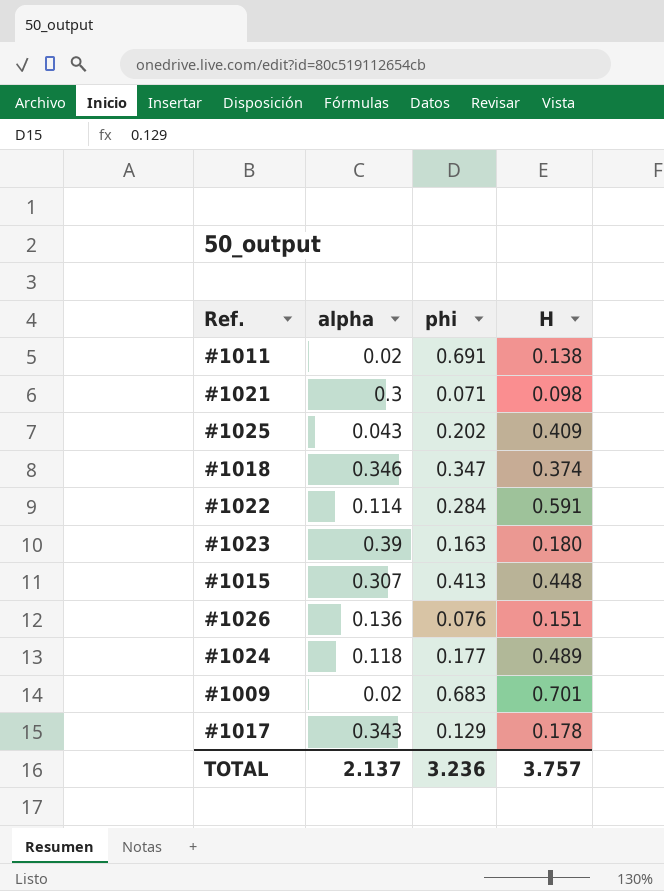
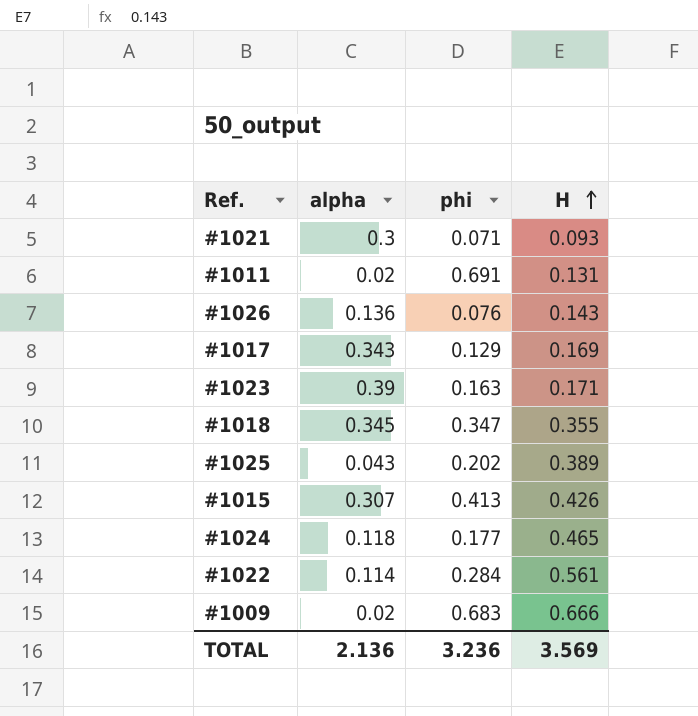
row order: none -> H ascending
#1021 | H: 0.098 -> 0.093
#1011 | H: 0.138 -> 0.131
#1026 | H: 0.151 -> 0.143
#1017 | H: 0.178 -> 0.169
#1023 | H: 0.180 -> 0.171
#1018 | alpha: 0.346 -> 0.345
#1018 | H: 0.374 -> 0.355
#1025 | H: 0.409 -> 0.389
#1015 | H: 0.448 -> 0.426
#1024 | H: 0.489 -> 0.465
#1022 | H: 0.591 -> 0.561
#1009 | H: 0.701 -> 0.666
TOTAL | alpha: 2.137 -> 2.136
TOTAL | H: 3.757 -> 3.569

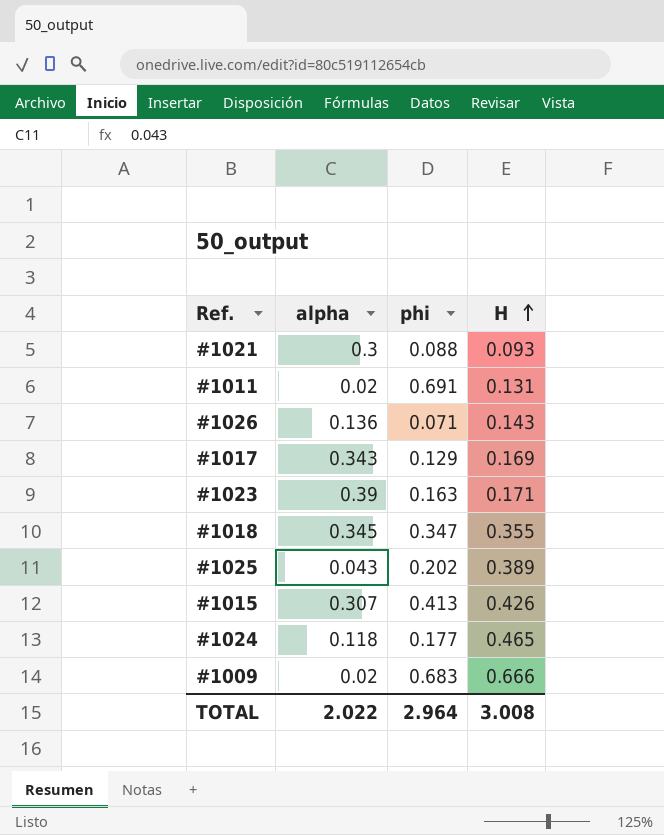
row #1022: 0.114 | 0.284 | 0.561 -> none
#1021 | phi: 0.071 -> 0.088
#1026 | phi: 0.076 -> 0.071
TOTAL | alpha: 2.136 -> 2.022
TOTAL | phi: 3.236 -> 2.964
TOTAL | H: 3.569 -> 3.008

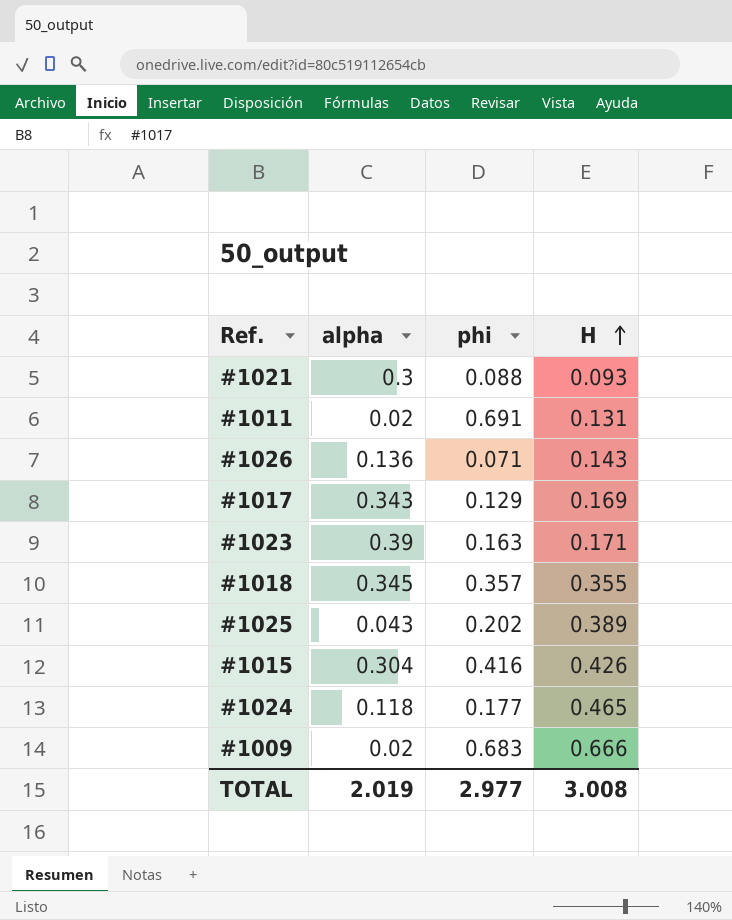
#1018 | phi: 0.347 -> 0.357
#1015 | alpha: 0.307 -> 0.304
#1015 | phi: 0.413 -> 0.416
TOTAL | alpha: 2.022 -> 2.019
TOTAL | phi: 2.964 -> 2.977

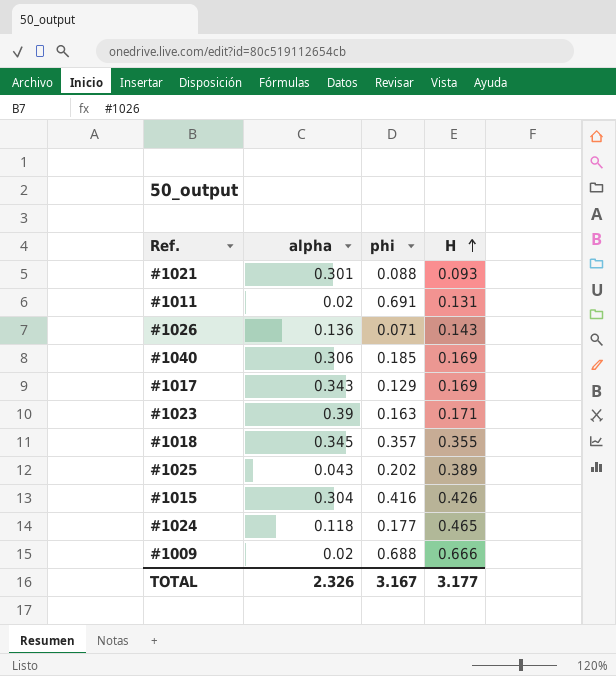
#1021 | alpha: 0.3 -> 0.301
row #1040: none -> 0.306 | 0.185 | 0.169
#1009 | phi: 0.683 -> 0.688
TOTAL | alpha: 2.019 -> 2.326
TOTAL | phi: 2.977 -> 3.167
TOTAL | H: 3.008 -> 3.177

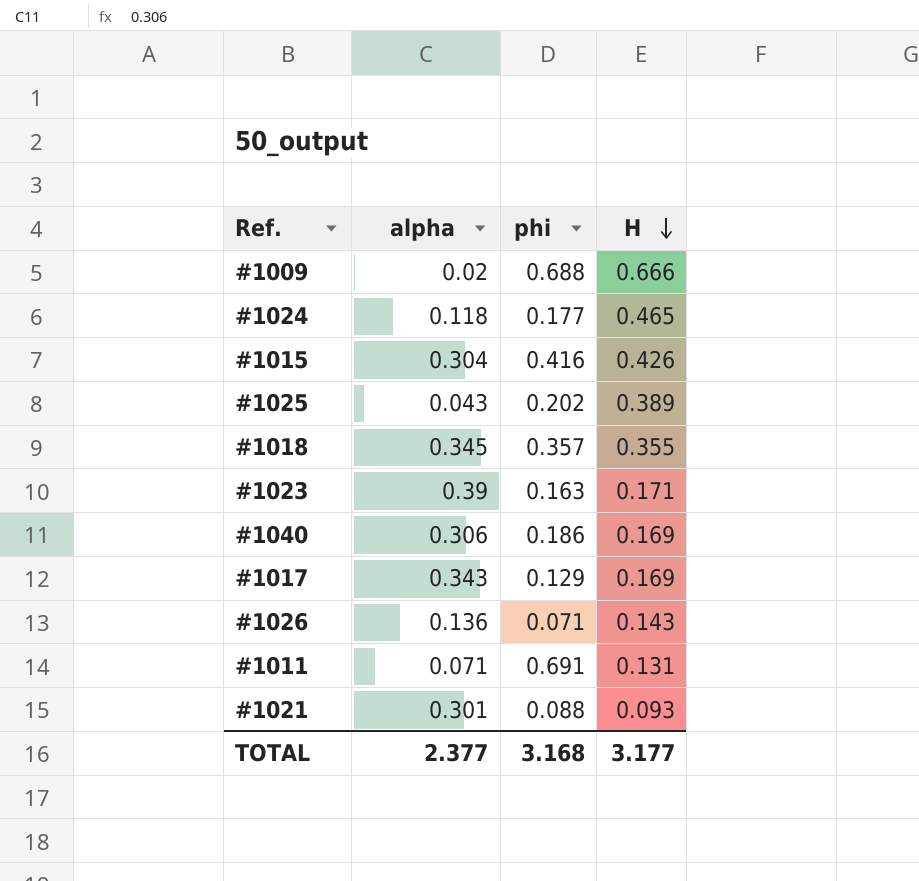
row order: H ascending -> H descending
#1040 | phi: 0.185 -> 0.186
#1011 | alpha: 0.02 -> 0.071
TOTAL | alpha: 2.326 -> 2.377
TOTAL | phi: 3.167 -> 3.168

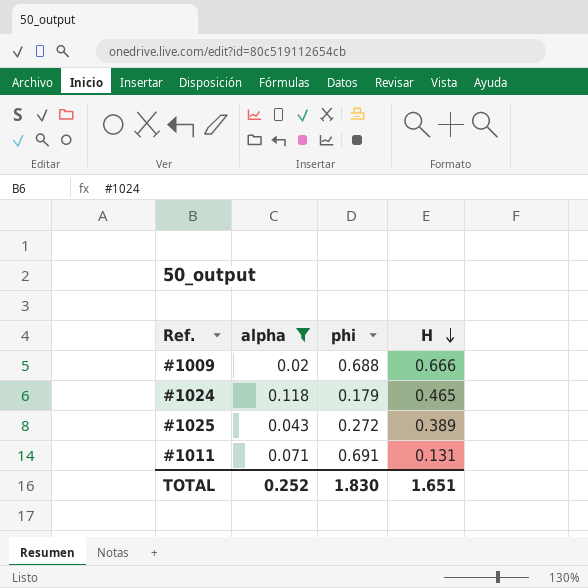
filter: none -> alpha <= 0.118
#1024 | phi: 0.177 -> 0.179
#1025 | phi: 0.202 -> 0.272
TOTAL | alpha: 2.377 -> 0.252
TOTAL | phi: 3.168 -> 1.830
TOTAL | H: 3.177 -> 1.651

